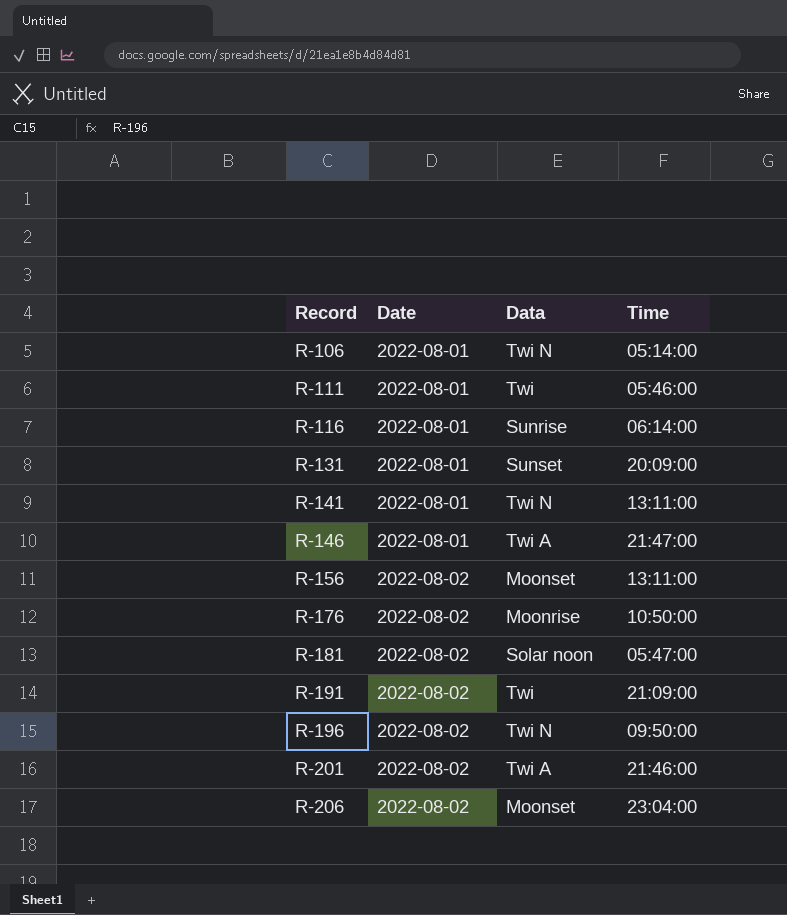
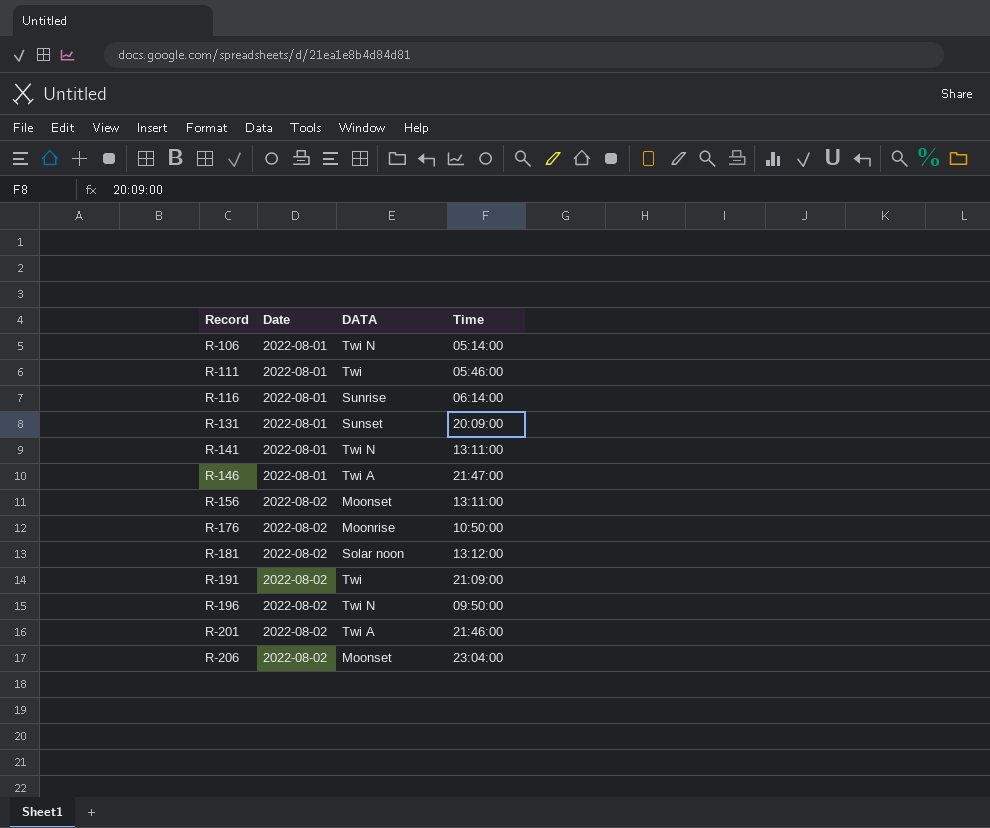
column name: Data -> DATA
R-181 | Time: 05:47:00 -> 13:12:00

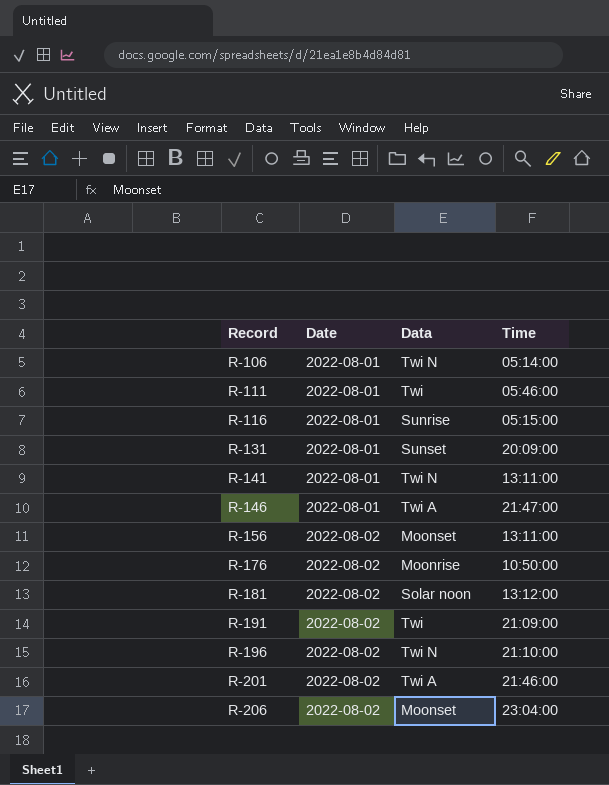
column name: DATA -> Data
R-116 | Time: 06:14:00 -> 05:15:00
R-196 | Time: 09:50:00 -> 21:10:00

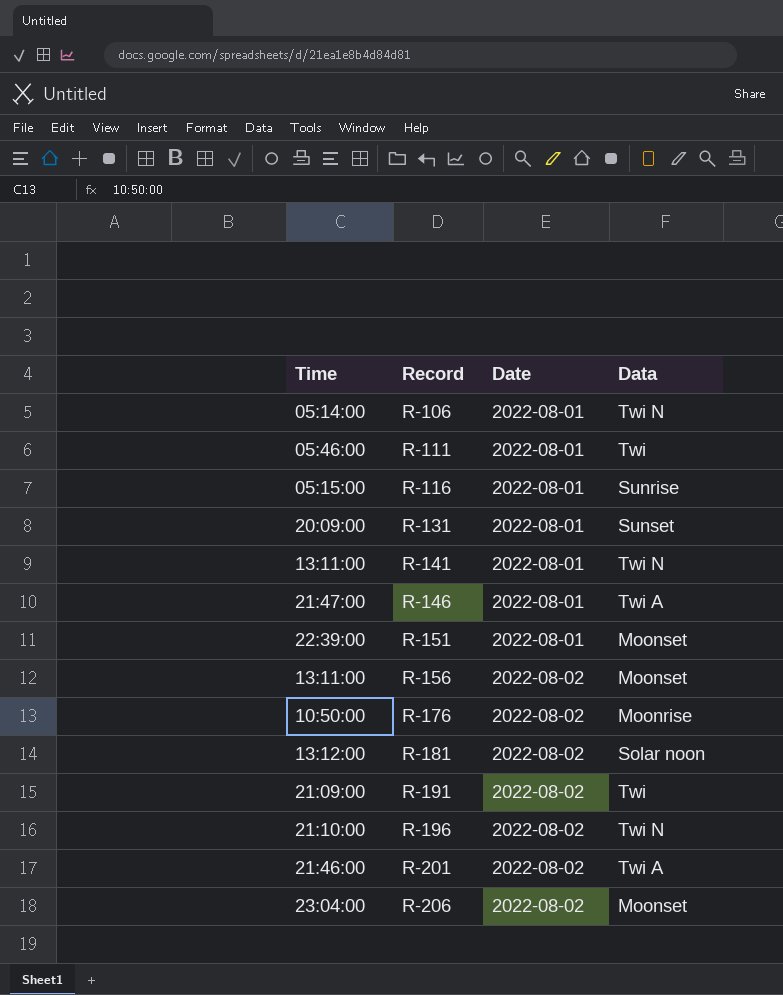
column Time | position: 4 -> 1
row R-151: none -> 22:39:00 | 2022-08-01 | Moonset

